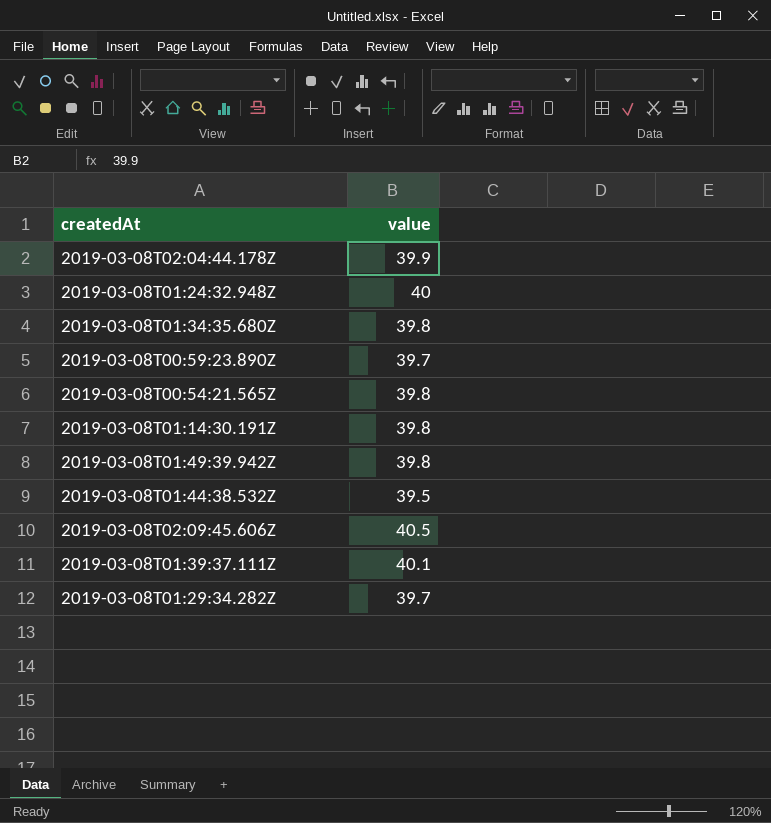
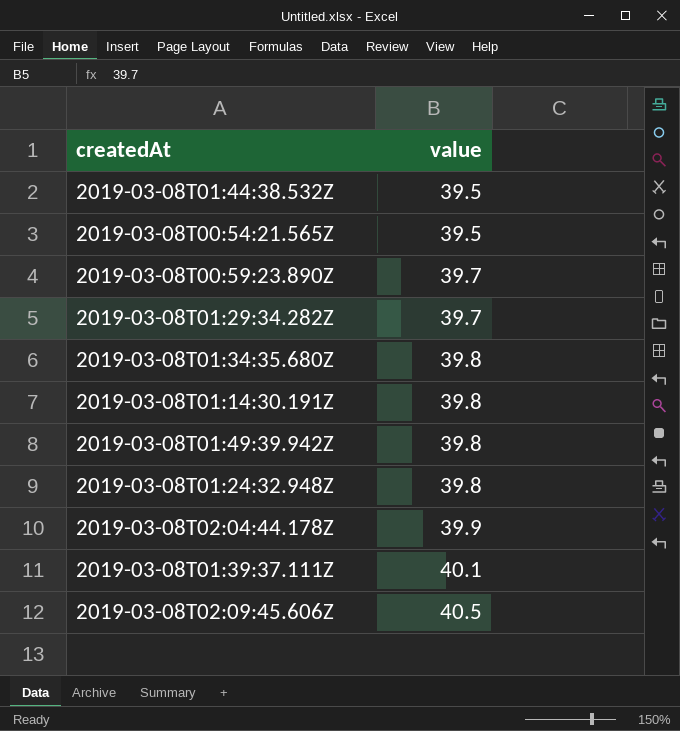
row order: none -> value ascending
2019-03-08T00:54:21.565Z | value: 39.8 -> 39.5
2019-03-08T01:24:32.948Z | value: 40 -> 39.8

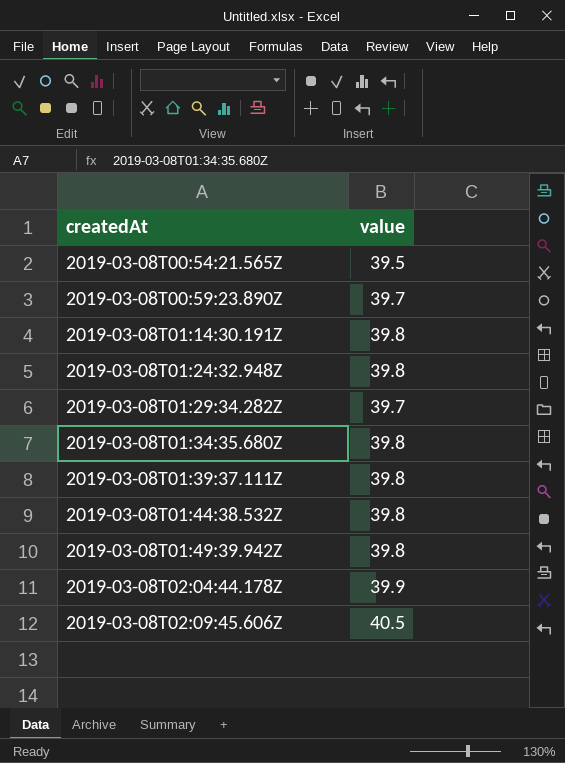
row order: value ascending -> createdAt ascending
2019-03-08T01:39:37.111Z | value: 40.1 -> 39.8
2019-03-08T01:44:38.532Z | value: 39.5 -> 39.8

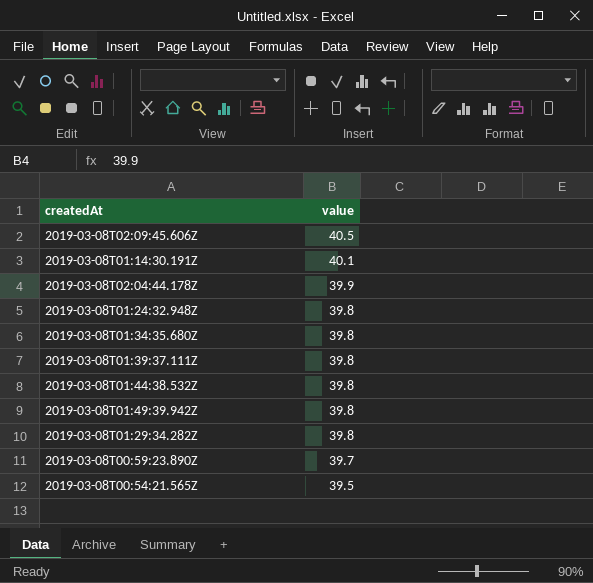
row order: createdAt ascending -> value descending
2019-03-08T01:14:30.191Z | value: 39.8 -> 40.1
2019-03-08T01:29:34.282Z | value: 39.7 -> 39.8

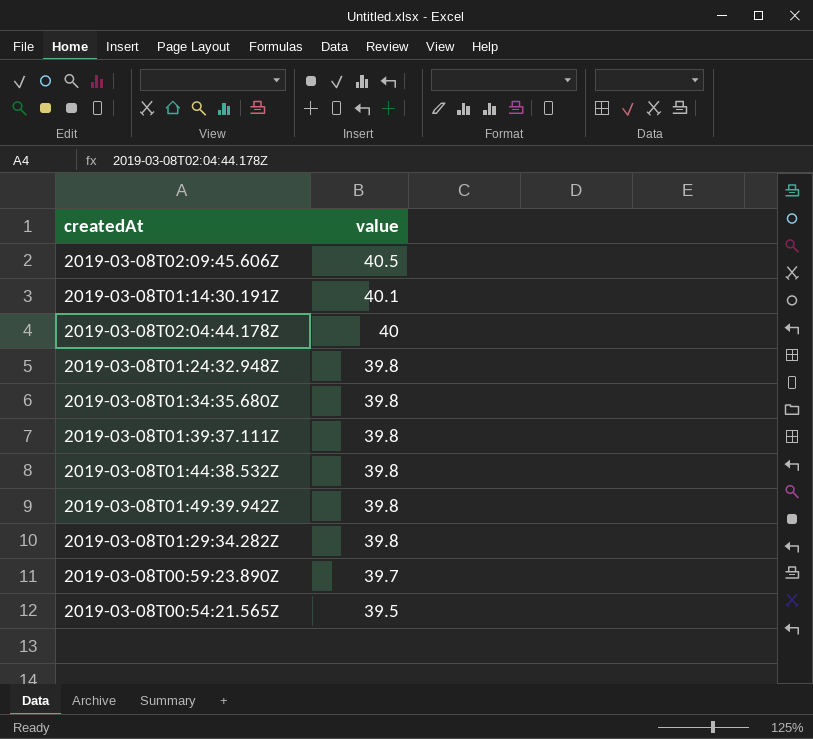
2019-03-08T02:04:44.178Z | value: 39.9 -> 40

